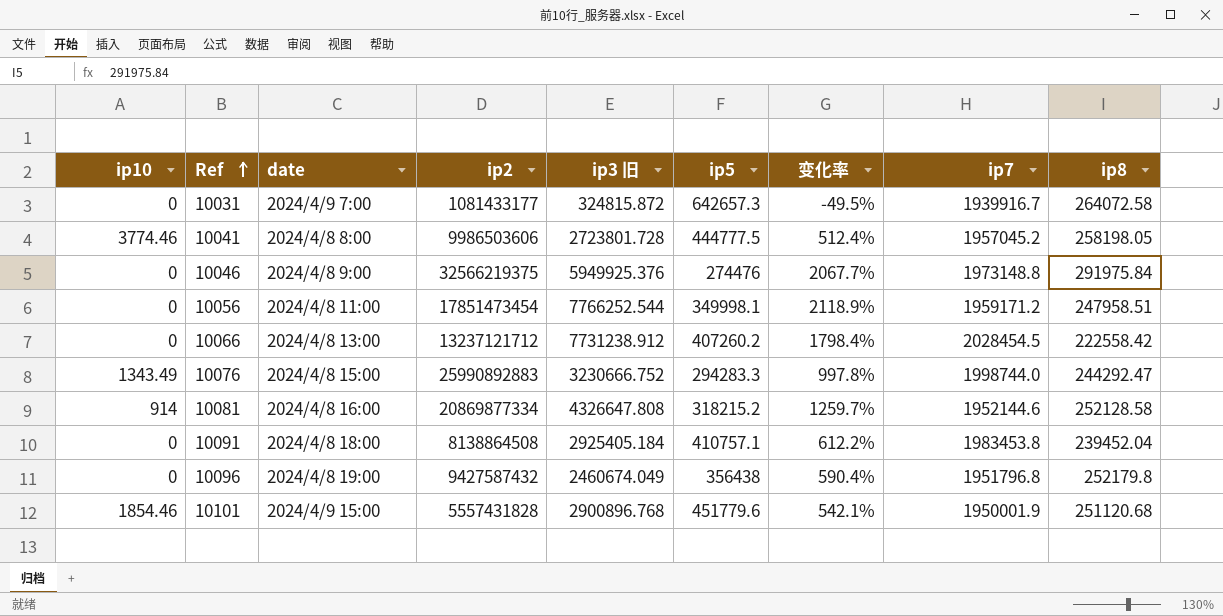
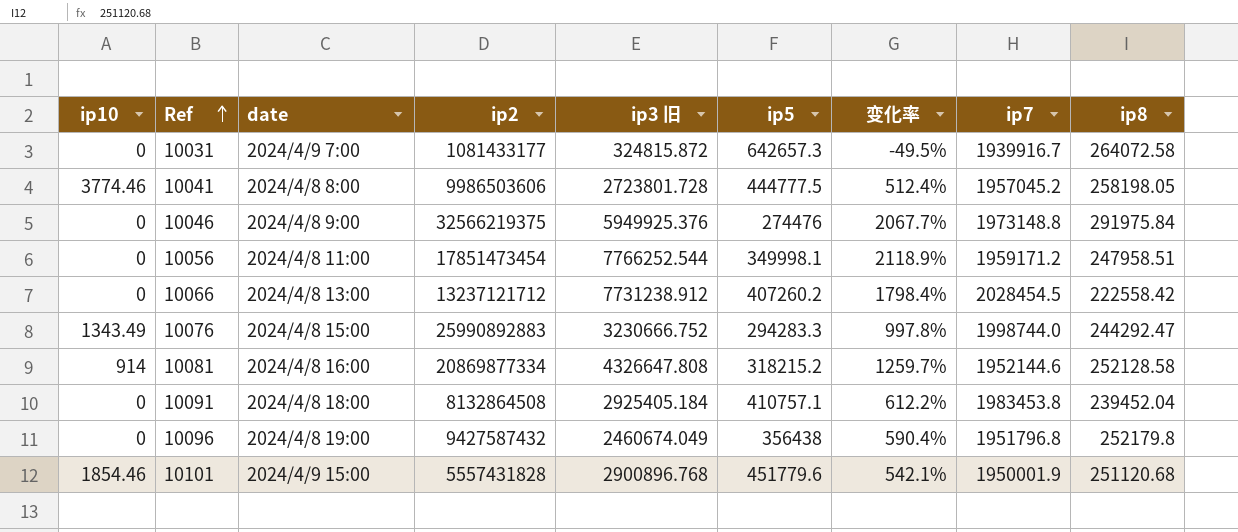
10091 | ip2: 8138864508 -> 8132864508

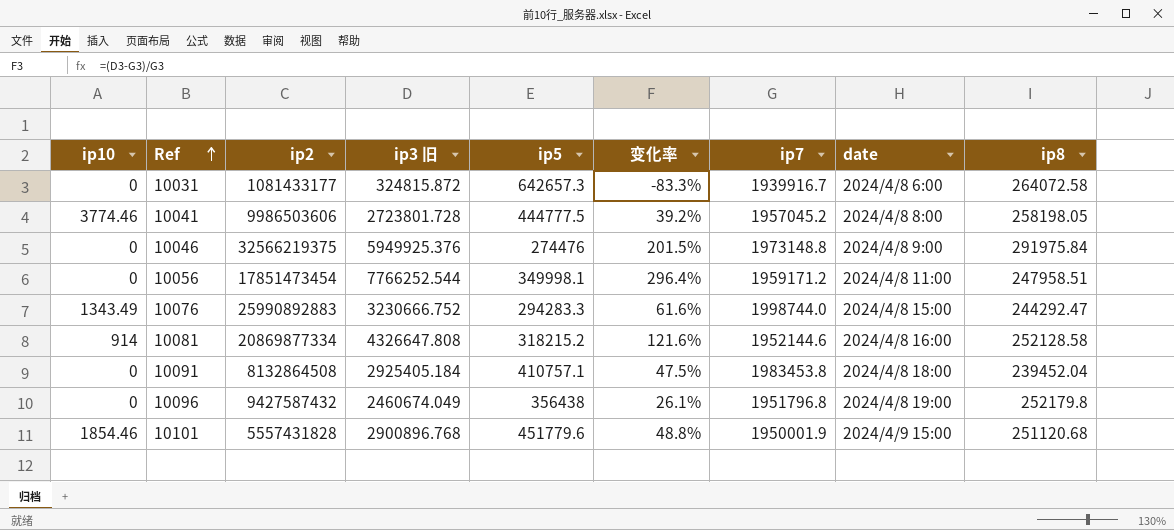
column 变化率 | formula: ([ip3 旧] - [ip5]) / [ip5] -> ([ip3 旧] - [ip7]) / [ip7]
column date | position: 3 -> 8
row 10066: 0 | 2024/4/8 13:00 | 13237121712 | 7731238.912 | 407260.2 | 1798.4% | 2028454.5 | 222558.42 -> none
10031 | date: 2024/4/9 7:00 -> 2024/4/8 6:00

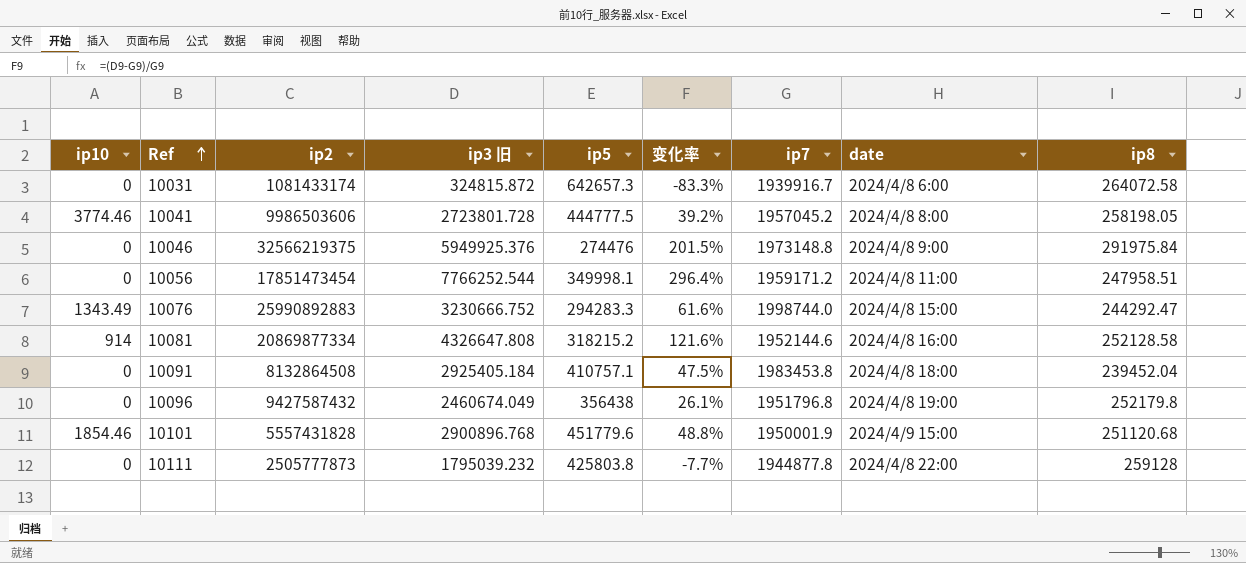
10031 | ip2: 1081433177 -> 1081433174
row 10111: none -> 0 | 2505777873 | 1795039.232 | 425803.8 | -7.7% | 1944877.8 | 2024/4/8 22:00 | 259128

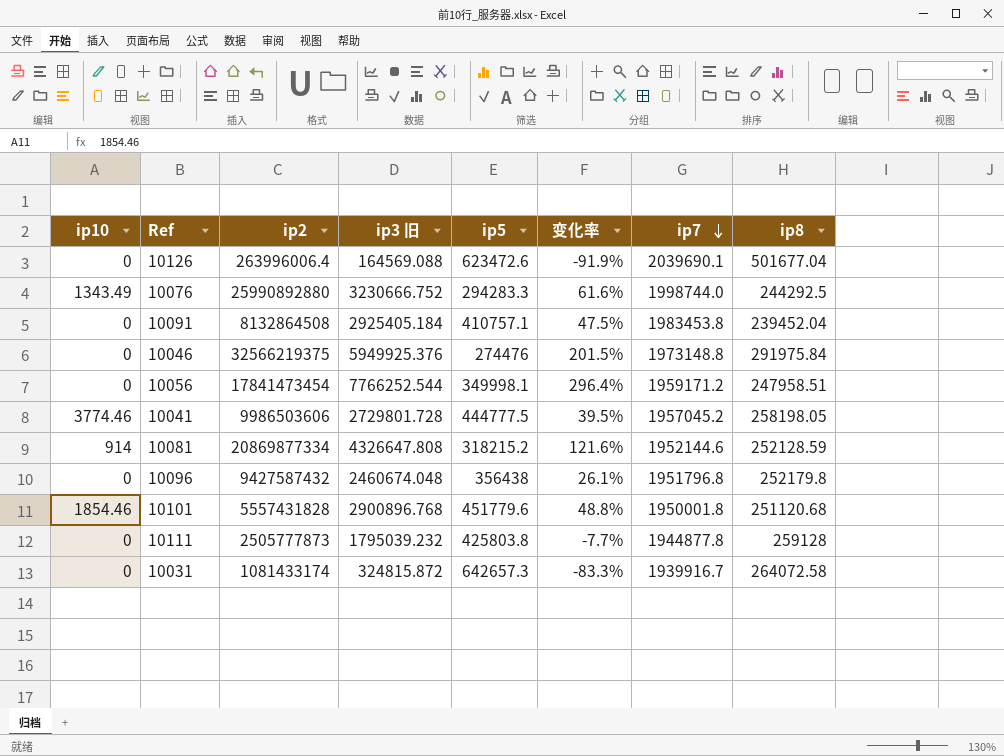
row order: Ref ascending -> ip7 descending
column date | position: 8 -> none
row 10126: none -> 0 | 263996006.4 | 164569.088 | 623472.6 | -91.9% | 2039690.1 | 501677.04
10076 | ip2: 25990892883 -> 25990892880
10076 | ip8: 244292.47 -> 244292.5
10056 | ip2: 17851473454 -> 17841473454
10041 | ip3 旧: 2723801.728 -> 2729801.728
10041 | 变化率: 39.2% -> 39.5%
10081 | ip8: 252128.58 -> 252128.59
10096 | ip3 旧: 2460674.049 -> 2460674.048
10101 | ip7: 1950001.9 -> 1950001.8

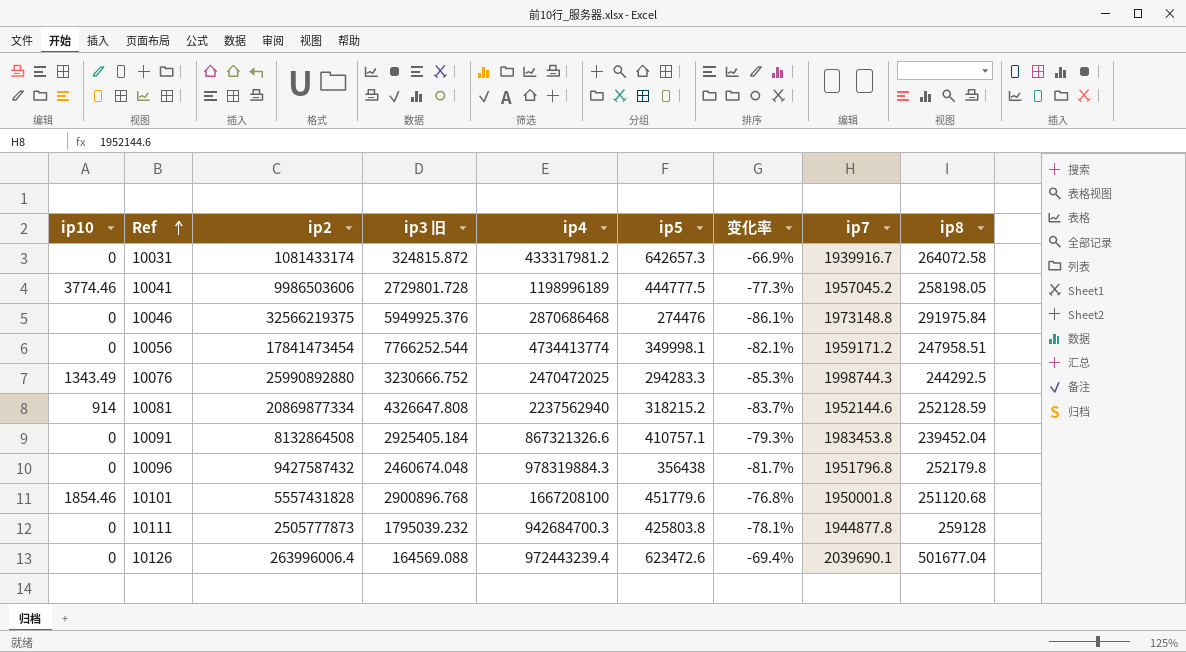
row order: ip7 descending -> Ref ascending
column ip4 | position: none -> 5
column 变化率 | formula: ([ip3 旧] - [ip7]) / [ip7] -> ([ip5] - [ip7]) / [ip7]
10076 | ip7: 1998744.0 -> 1998744.3

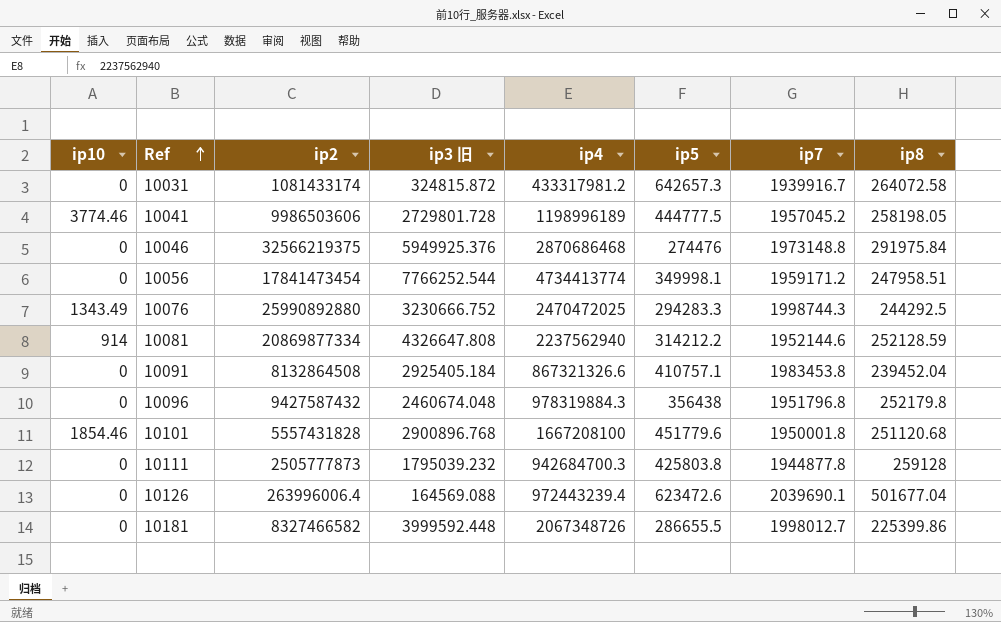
column 变化率 | formula: ([ip5] - [ip7]) / [ip7] -> none
10081 | ip5: 318215.2 -> 314212.2
row 10181: none -> 0 | 8327466582 | 3999592.448 | 2067348726 | 286655.5 | 1998012.7 | 225399.86

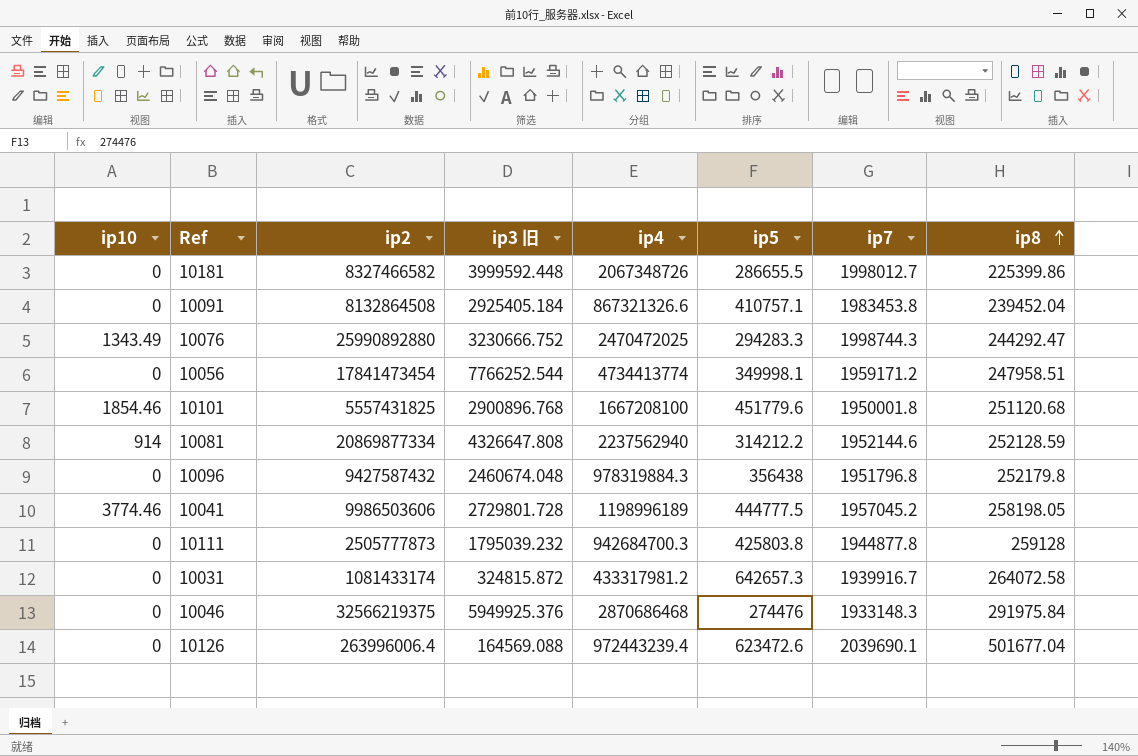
row order: Ref ascending -> ip8 ascending
10076 | ip8: 244292.5 -> 244292.47
10101 | ip2: 5557431828 -> 5557431825
10046 | ip7: 1973148.8 -> 1933148.3

